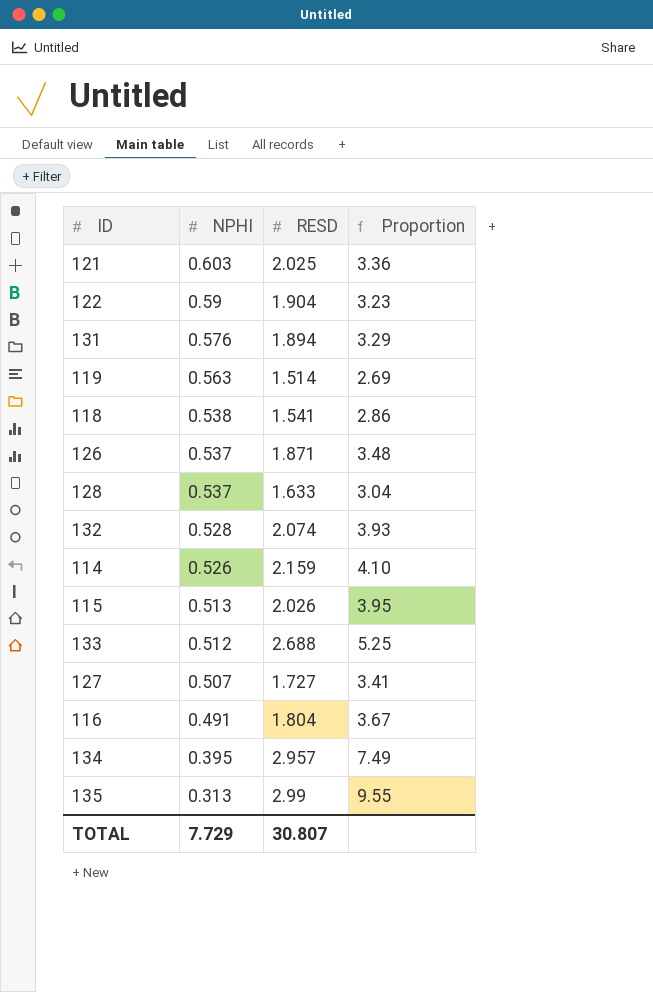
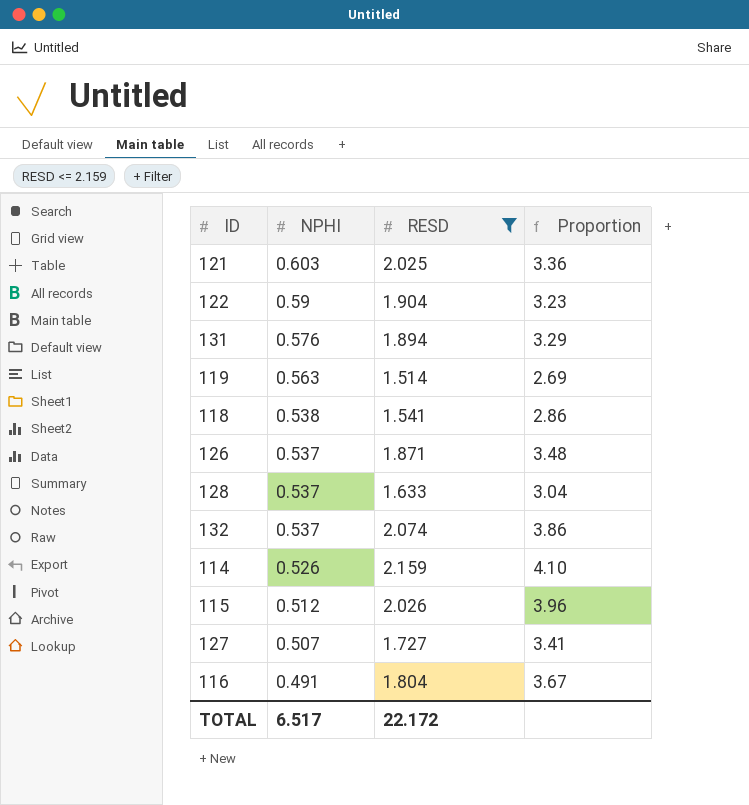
filter: none -> RESD <= 2.159
132 | NPHI: 0.528 -> 0.537
132 | Proportion: 3.93 -> 3.86
115 | NPHI: 0.513 -> 0.512
115 | Proportion: 3.95 -> 3.96
TOTAL | NPHI: 7.729 -> 6.517
TOTAL | RESD: 30.807 -> 22.172

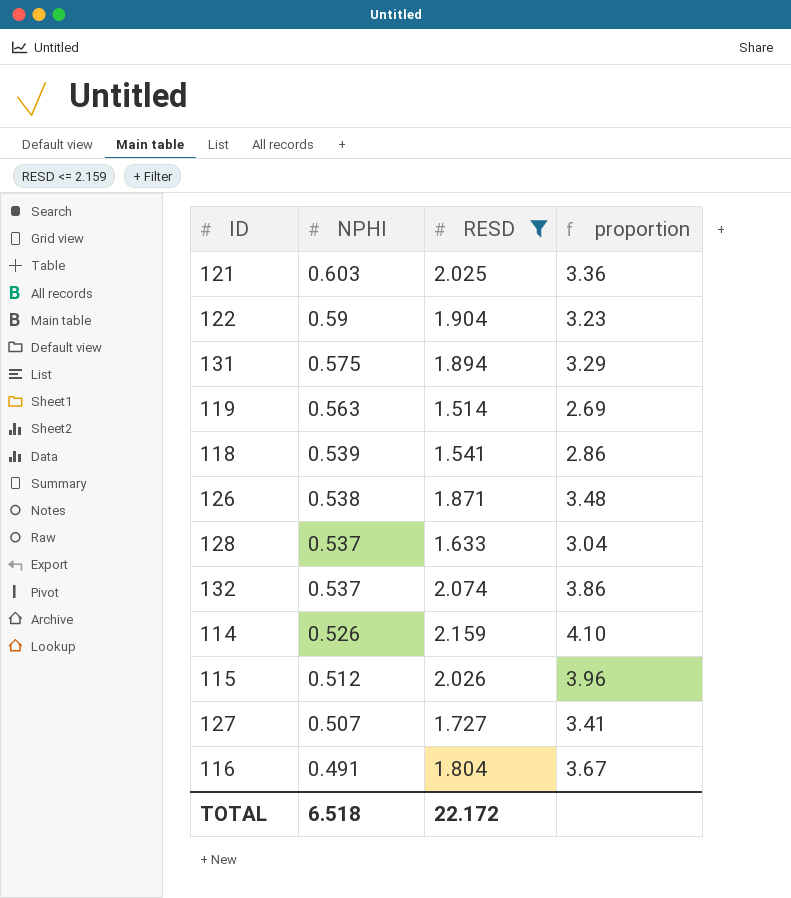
column name: Proportion -> proportion
131 | NPHI: 0.576 -> 0.575
118 | NPHI: 0.538 -> 0.539
126 | NPHI: 0.537 -> 0.538
TOTAL | NPHI: 6.517 -> 6.518

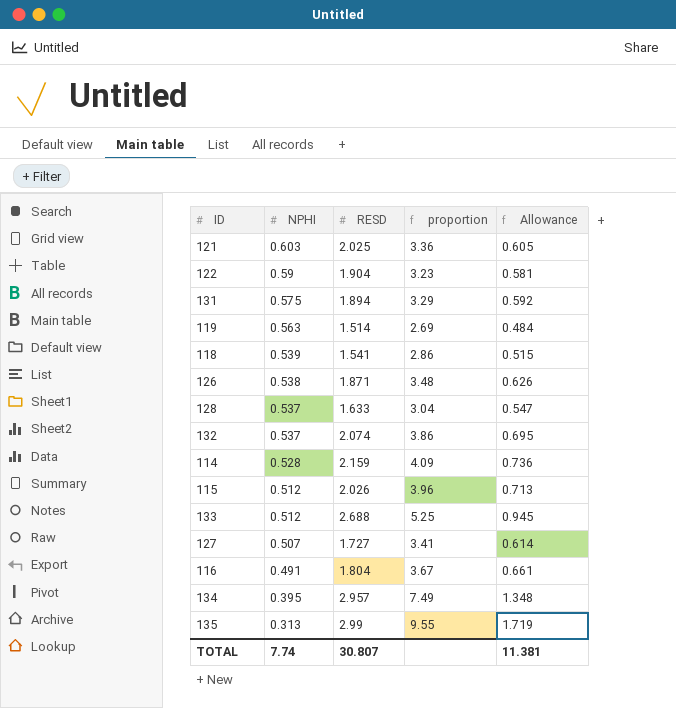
filter: RESD <= 2.159 -> none
column Allowance | formula: none -> [proportion] * 0.18
114 | NPHI: 0.526 -> 0.528
114 | proportion: 4.10 -> 4.09
TOTAL | NPHI: 6.518 -> 7.74
TOTAL | RESD: 22.172 -> 30.807

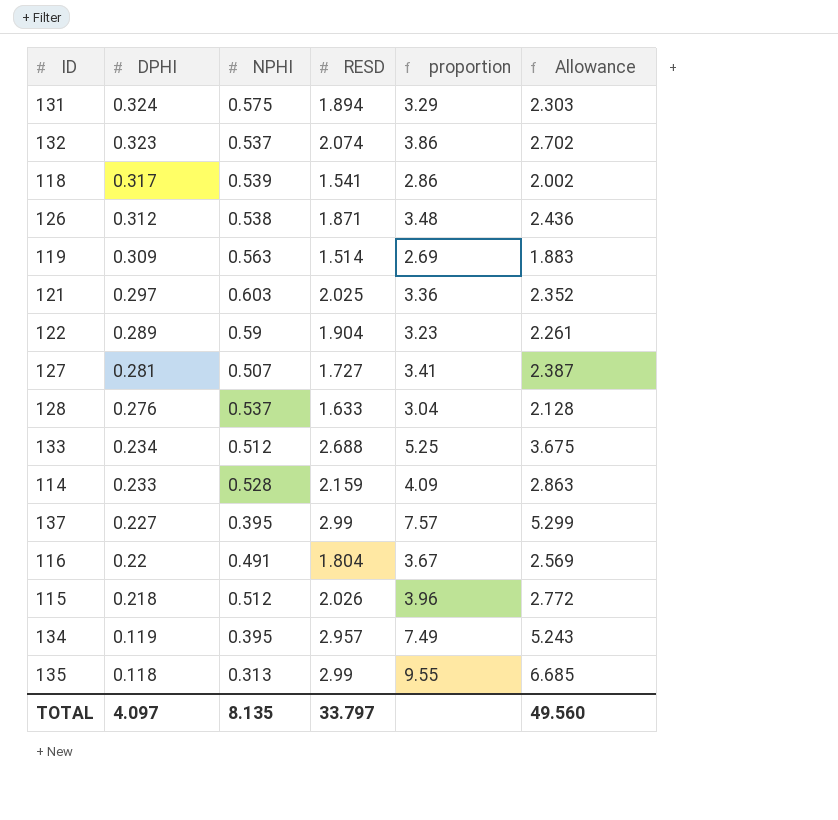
row order: NPHI descending -> DPHI descending
column DPHI | position: none -> 2
column Allowance | formula: [proportion] * 0.18 -> [proportion] * 0.7
row 137: none -> 0.227 | 0.395 | 2.99 | 7.57 | 5.299
TOTAL | NPHI: 7.74 -> 8.135
TOTAL | RESD: 30.807 -> 33.797
TOTAL | Allowance: 11.381 -> 49.560

